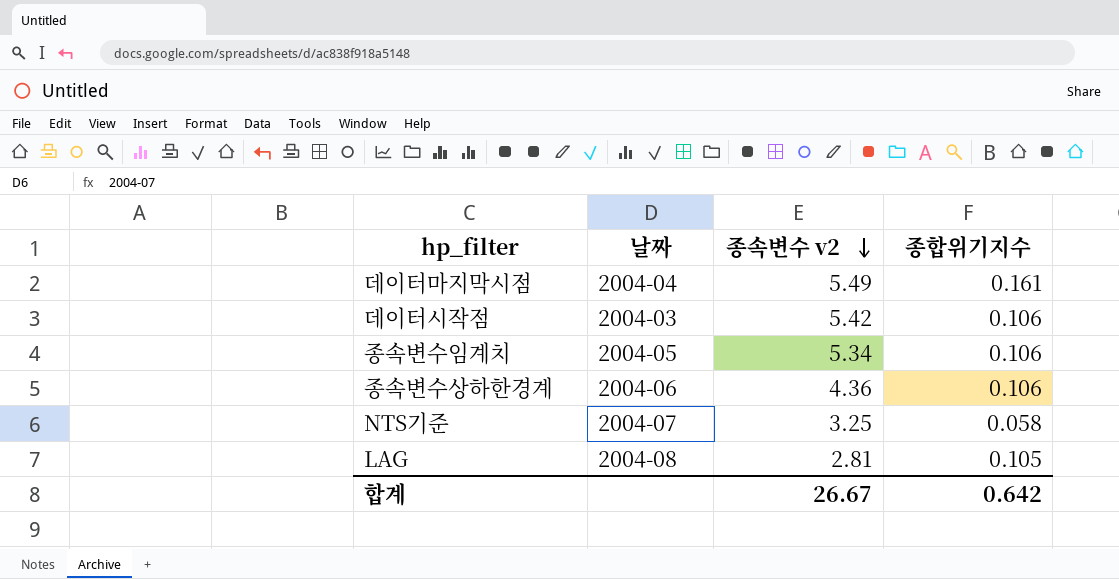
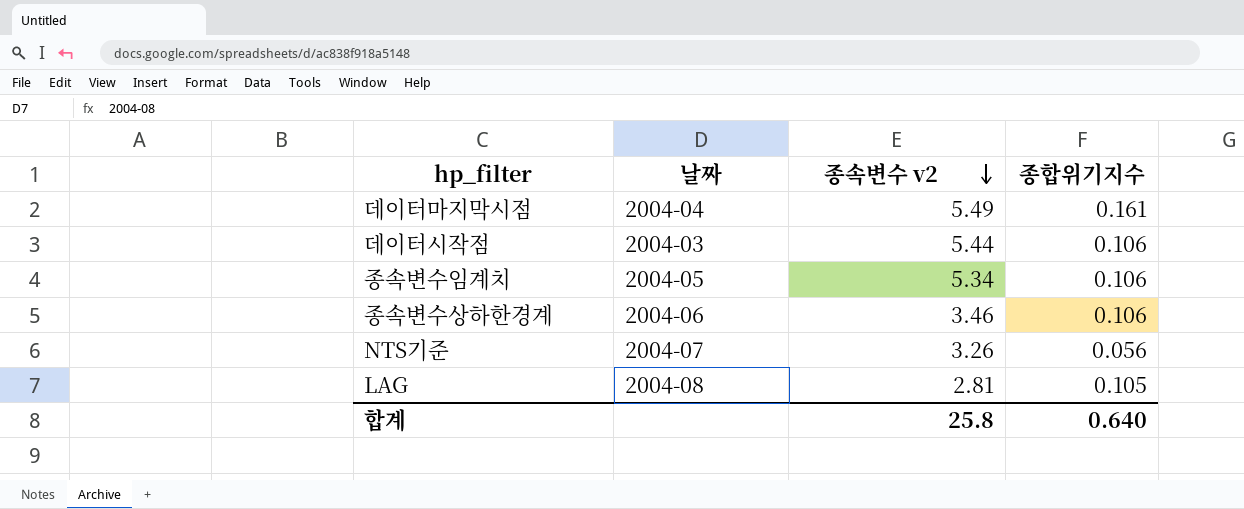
데이터시작점 | 종속변수 v2: 5.42 -> 5.44
종속변수상하한경계 | 종속변수 v2: 4.36 -> 3.46
NTS기준 | 종속변수 v2: 3.25 -> 3.26
NTS기준 | 종합위기지수: 0.058 -> 0.056
합계 | 종속변수 v2: 26.67 -> 25.8
합계 | 종합위기지수: 0.642 -> 0.640

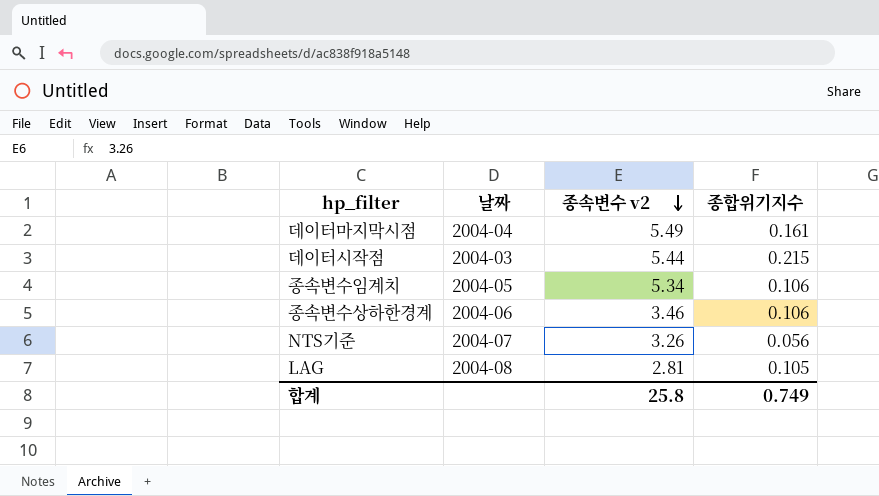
데이터시작점 | 종합위기지수: 0.106 -> 0.215
합계 | 종합위기지수: 0.640 -> 0.749

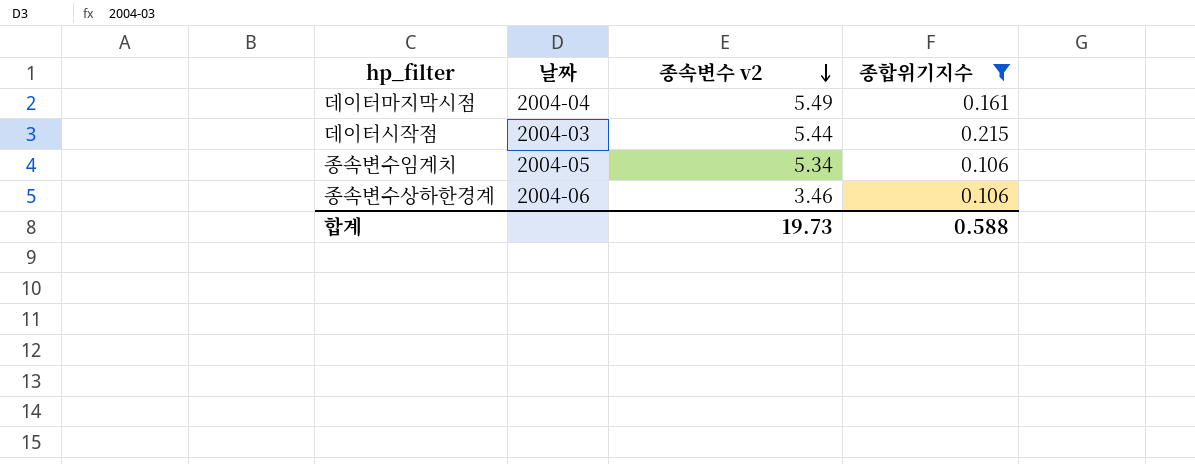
filter: none -> 종합위기지수 >= 0.106
합계 | 종속변수 v2: 25.8 -> 19.73
합계 | 종합위기지수: 0.749 -> 0.588

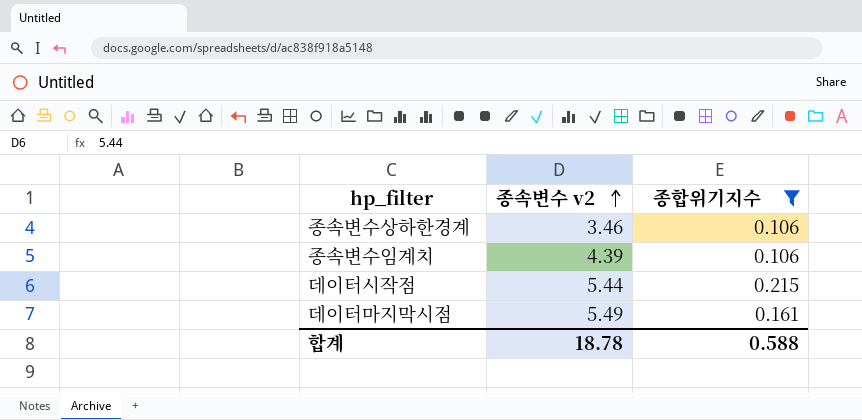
row order: 종속변수 v2 descending -> 종속변수 v2 ascending
column 날짜 | position: 2 -> none
종속변수임계치 | 종속변수 v2: 5.34 -> 4.39
합계 | 종속변수 v2: 19.73 -> 18.78

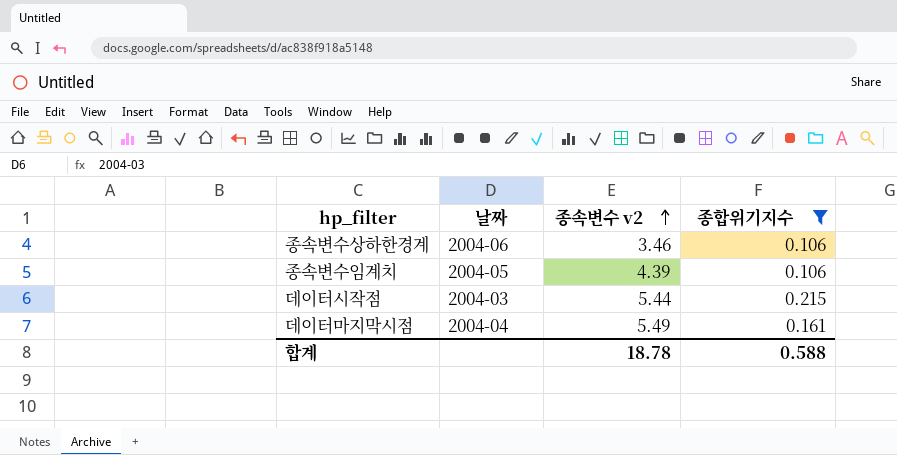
column 날짜 | position: none -> 2

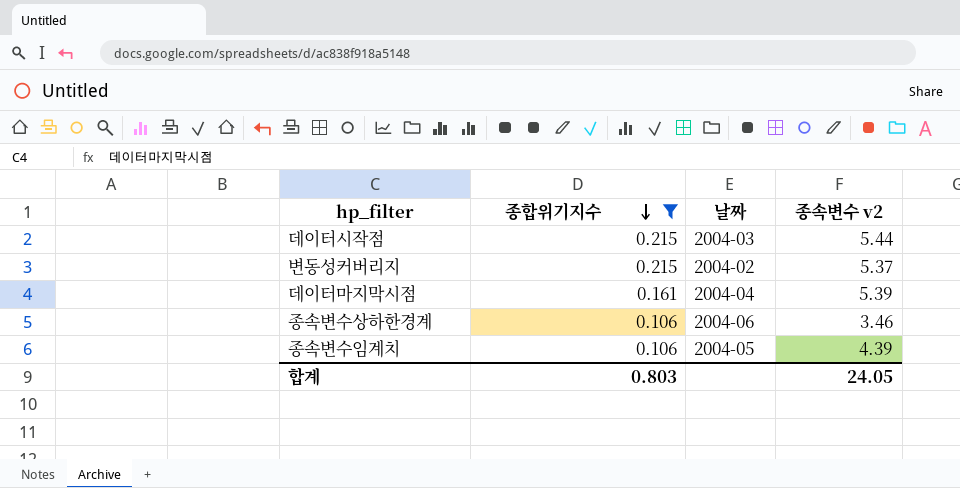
row order: 종속변수 v2 ascending -> 종합위기지수 descending
column 종합위기지수 | position: 4 -> 2
row 변동성커버리지: none -> 0.215 | 2004-02 | 5.37
데이터마지막시점 | 종속변수 v2: 5.49 -> 5.39
합계 | 종합위기지수: 0.588 -> 0.803
합계 | 종속변수 v2: 18.78 -> 24.05

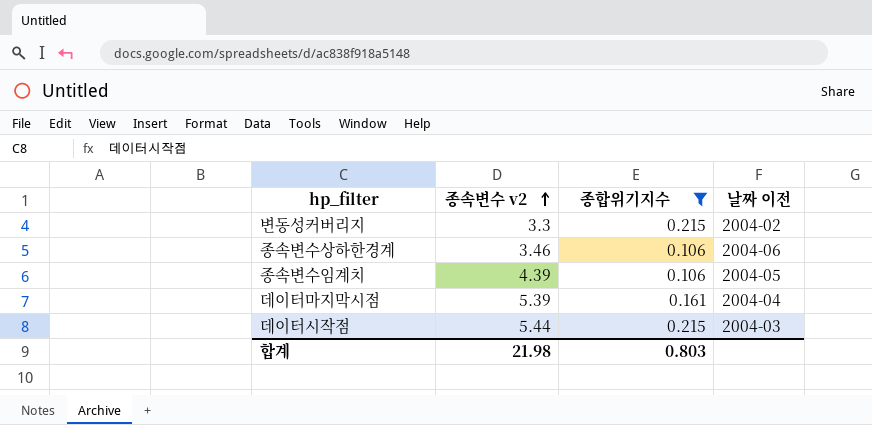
row order: 종합위기지수 descending -> 종속변수 v2 ascending
column 종속변수 v2 | position: 4 -> 2
column name: 날짜 -> 날짜 이전
변동성커버리지 | 종속변수 v2: 5.37 -> 3.3
합계 | 종속변수 v2: 24.05 -> 21.98

